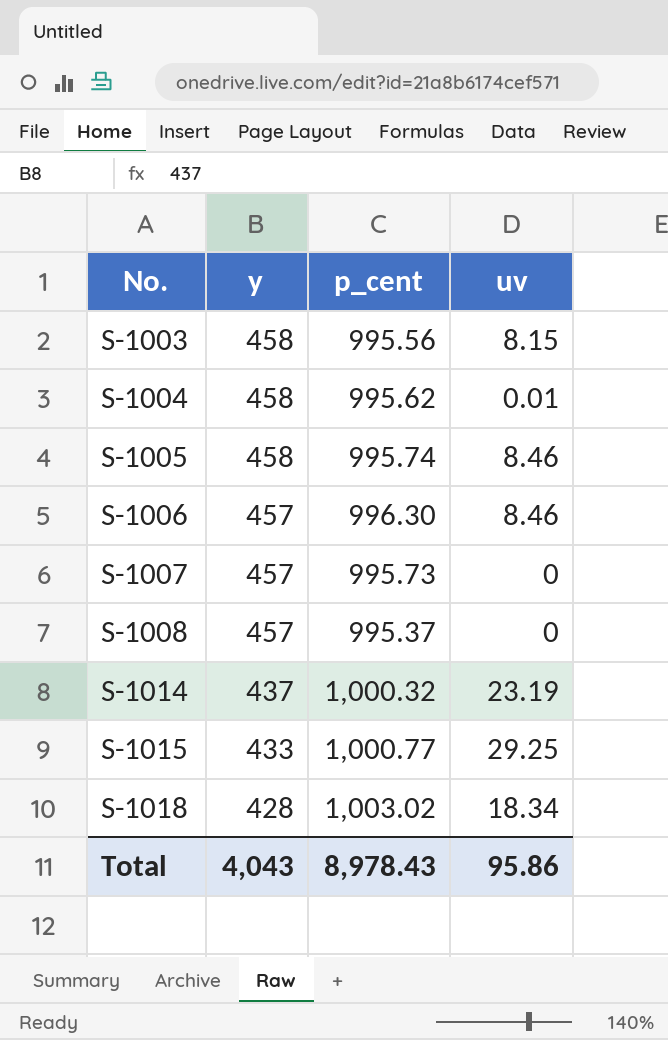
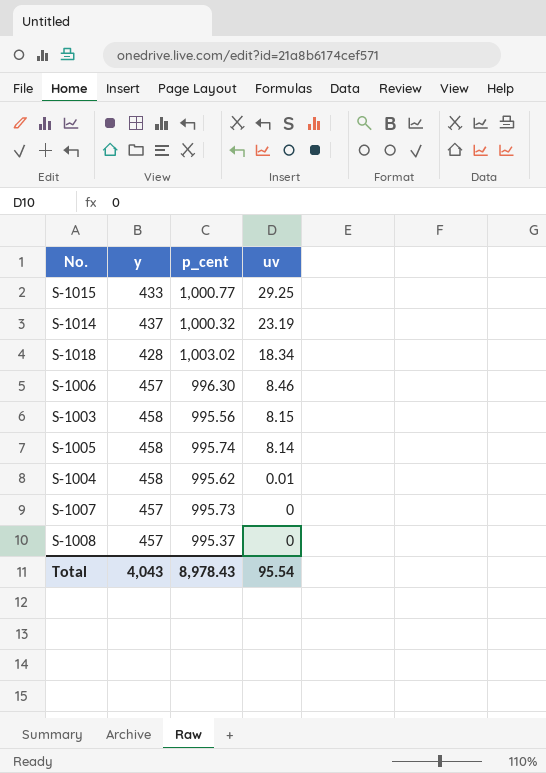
row order: No. ascending -> uv descending
S-1005 | uv: 8.46 -> 8.14
Total | uv: 95.86 -> 95.54

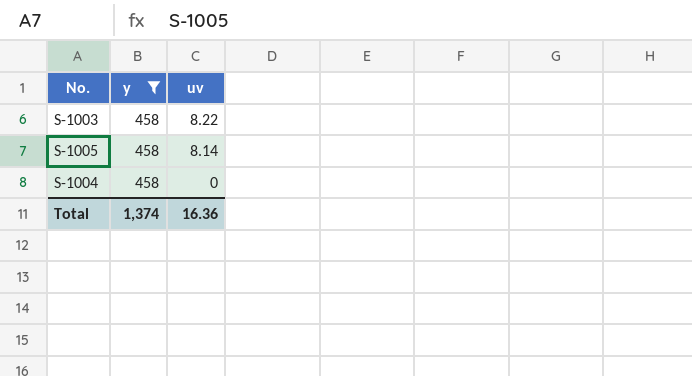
filter: none -> y = 458
column p_cent | position: 3 -> none
S-1003 | uv: 8.15 -> 8.22
S-1004 | uv: 0.01 -> 0
Total | y: 4,043 -> 1,374
Total | uv: 95.54 -> 16.36

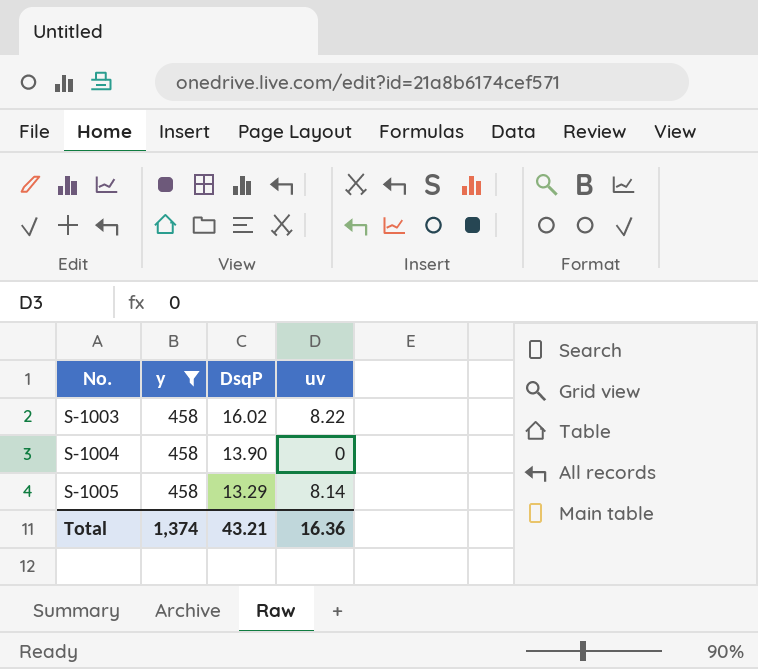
row order: uv descending -> No. ascending
column DsqP | position: none -> 3

